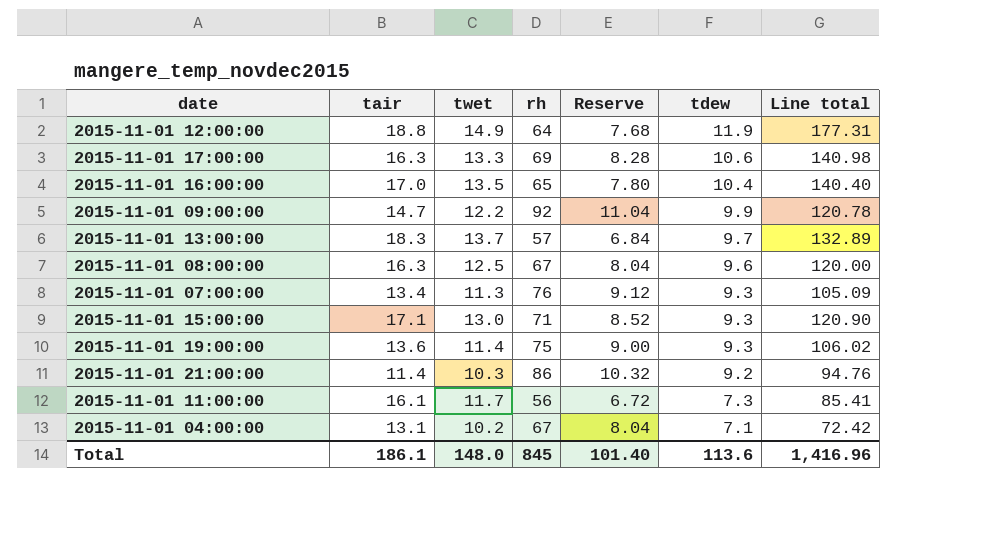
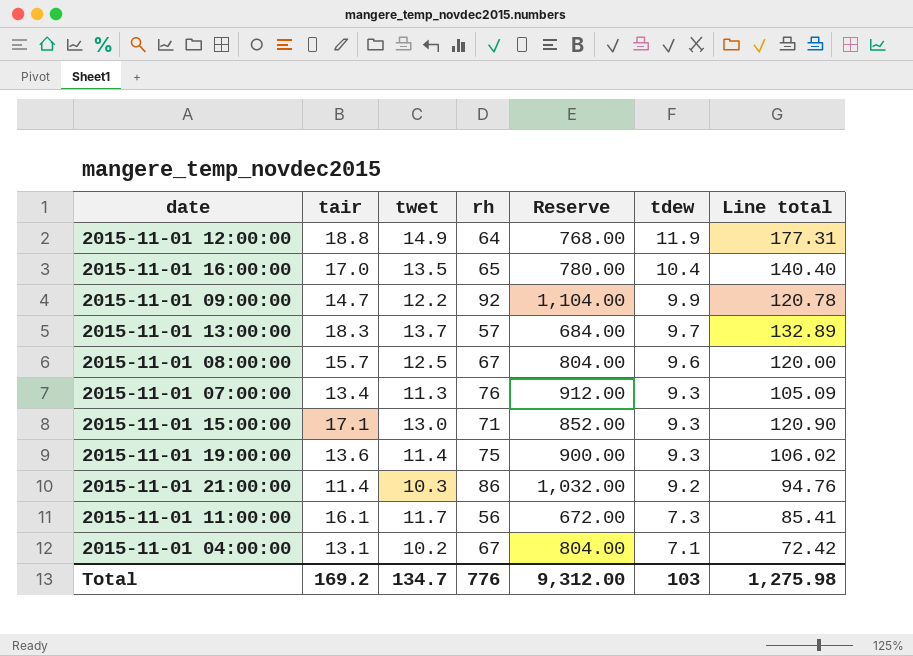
column Reserve | formula: [rh] * 0.12 -> [rh] * 12
row 2015-11-01 17:00:00: 16.3 | 13.3 | 69 | 8.28 | 10.6 | 140.98 -> none
2015-11-01 08:00:00 | tair: 16.3 -> 15.7
Total | tair: 186.1 -> 169.2
Total | twet: 148.0 -> 134.7
Total | rh: 845 -> 776
Total | Reserve: 101.40 -> 9,312.00
Total | tdew: 113.6 -> 103
Total | Line total: 1,416.96 -> 1,275.98

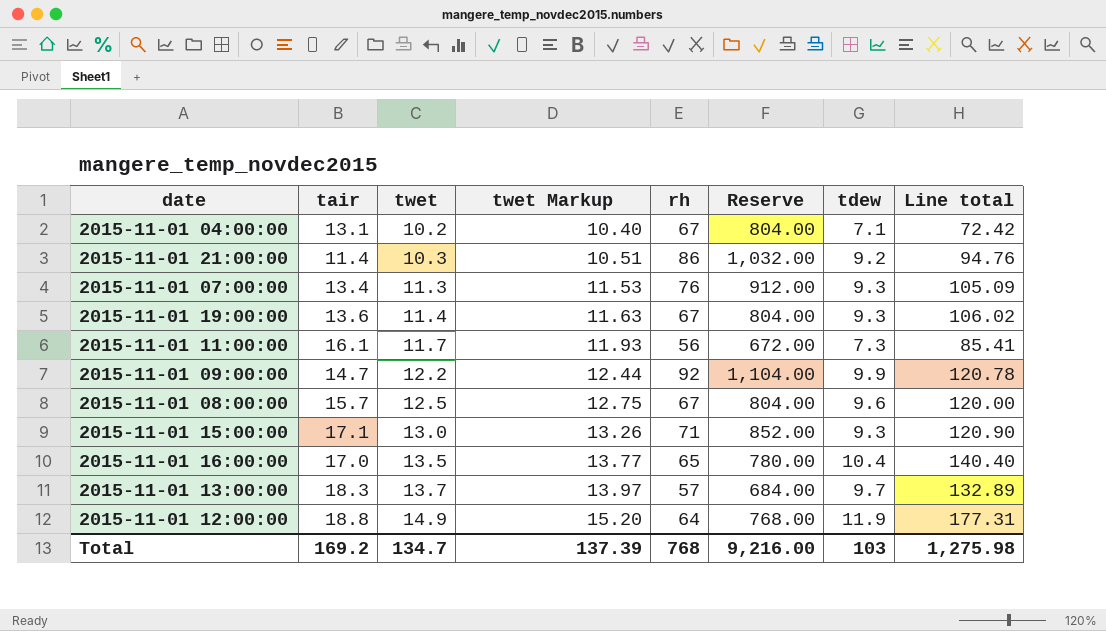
row order: tdew descending -> twet ascending
column twet Markup | formula: none -> [twet] * 1.02
2015-11-01 19:00:00 | rh: 75 -> 67
2015-11-01 19:00:00 | Reserve: 900.00 -> 804.00
Total | rh: 776 -> 768
Total | Reserve: 9,312.00 -> 9,216.00

